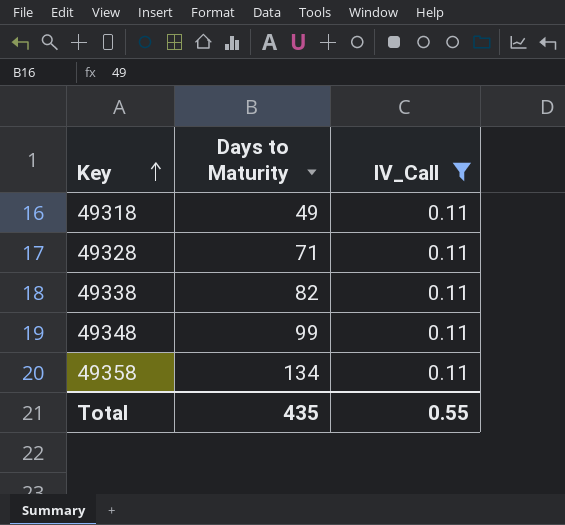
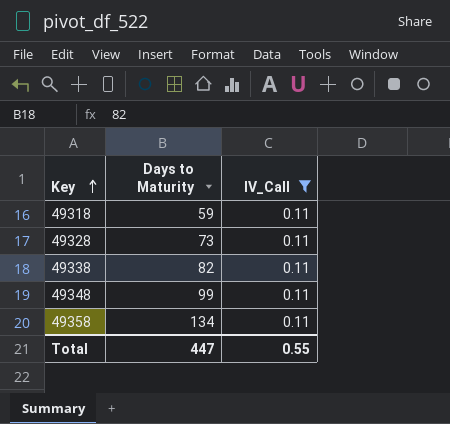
49318 | Days to Maturity: 49 -> 59
49328 | Days to Maturity: 71 -> 73
Total | Days to Maturity: 435 -> 447

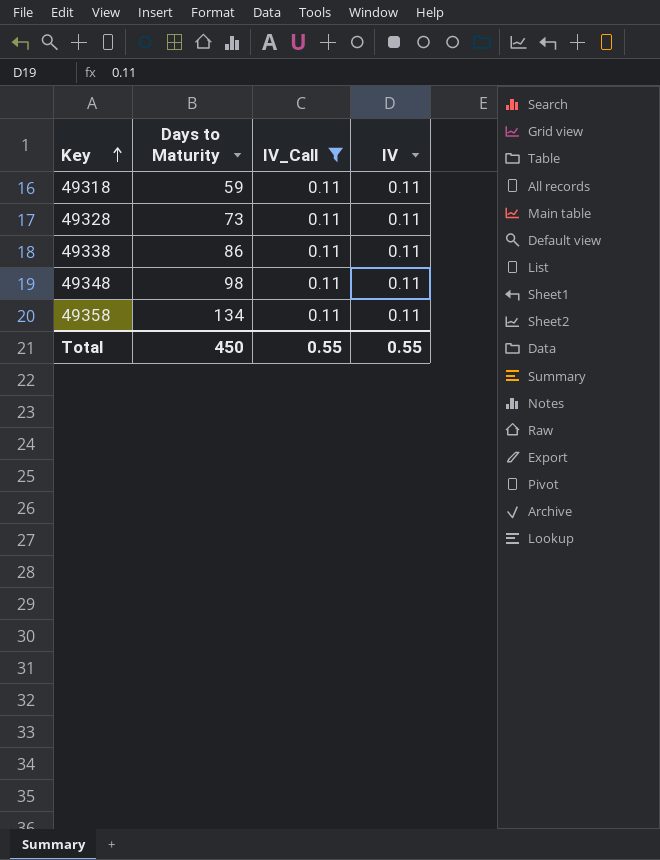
column IV | position: none -> 4
49338 | Days to Maturity: 82 -> 86
49348 | Days to Maturity: 99 -> 98
Total | Days to Maturity: 447 -> 450

